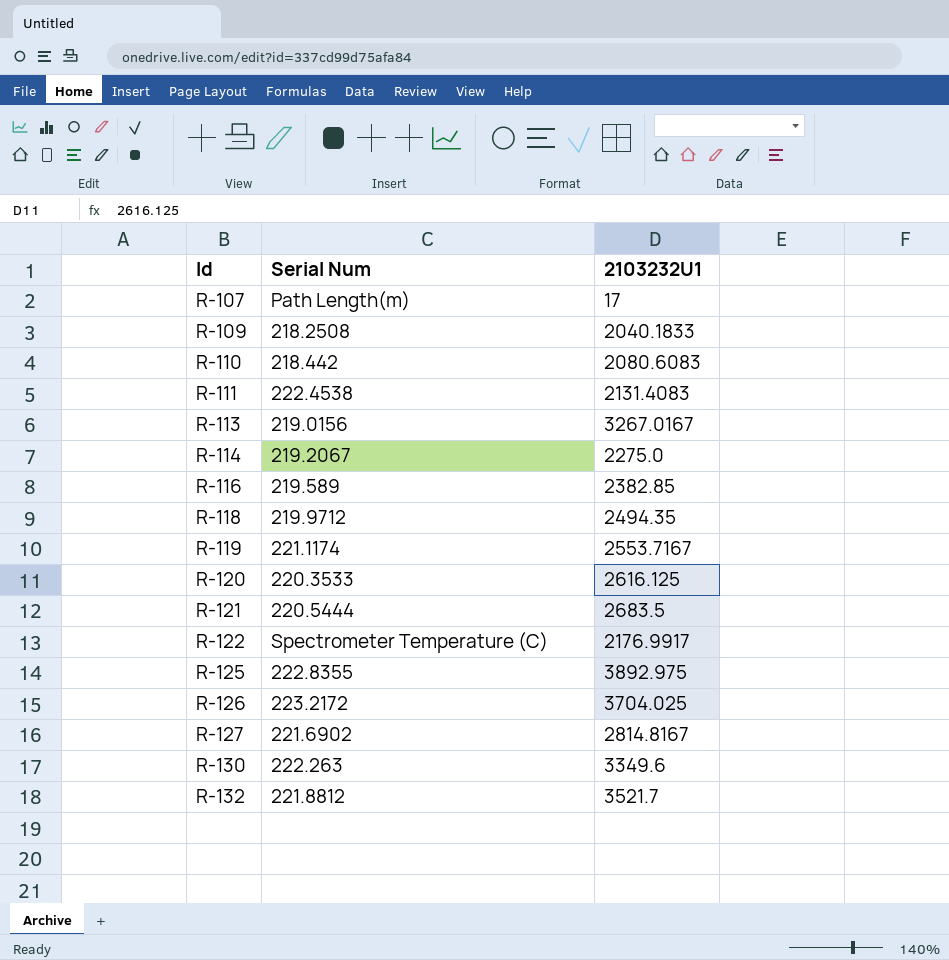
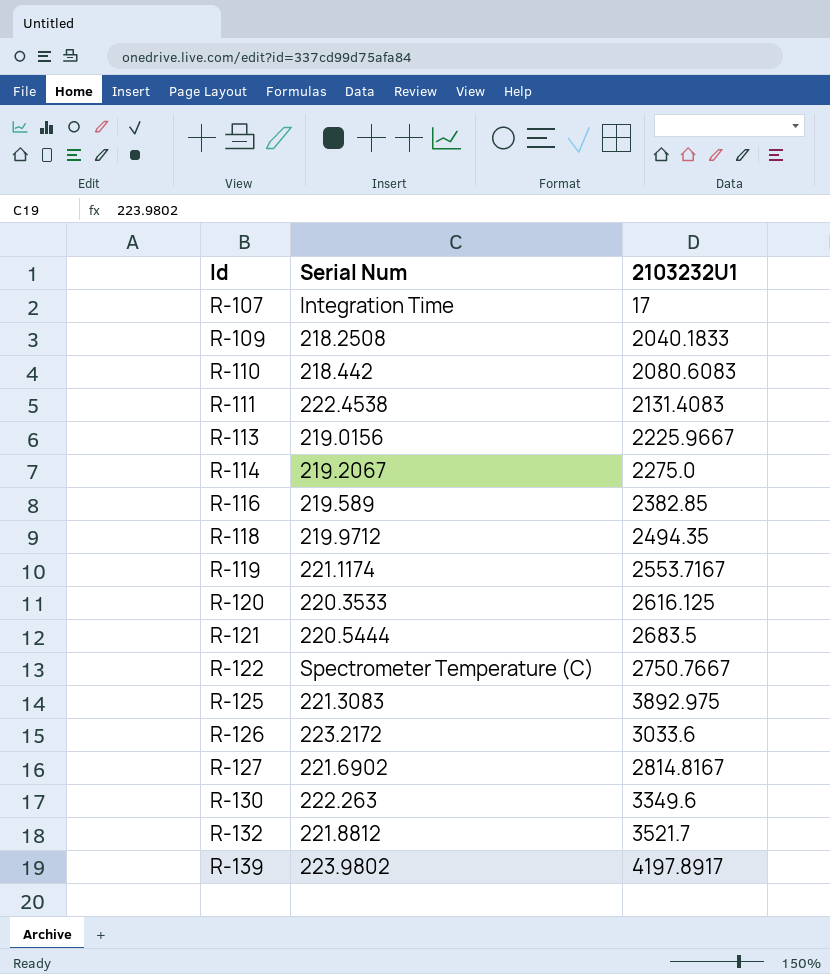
R-107 | Serial Num: Path Length(m) -> Integration Time
R-113 | 2103232U1: 3267.0167 -> 2225.9667
R-122 | 2103232U1: 2176.9917 -> 2750.7667
R-125 | Serial Num: 222.8355 -> 221.3083
R-126 | 2103232U1: 3704.025 -> 3033.6
row R-139: none -> 223.9802 | 4197.8917

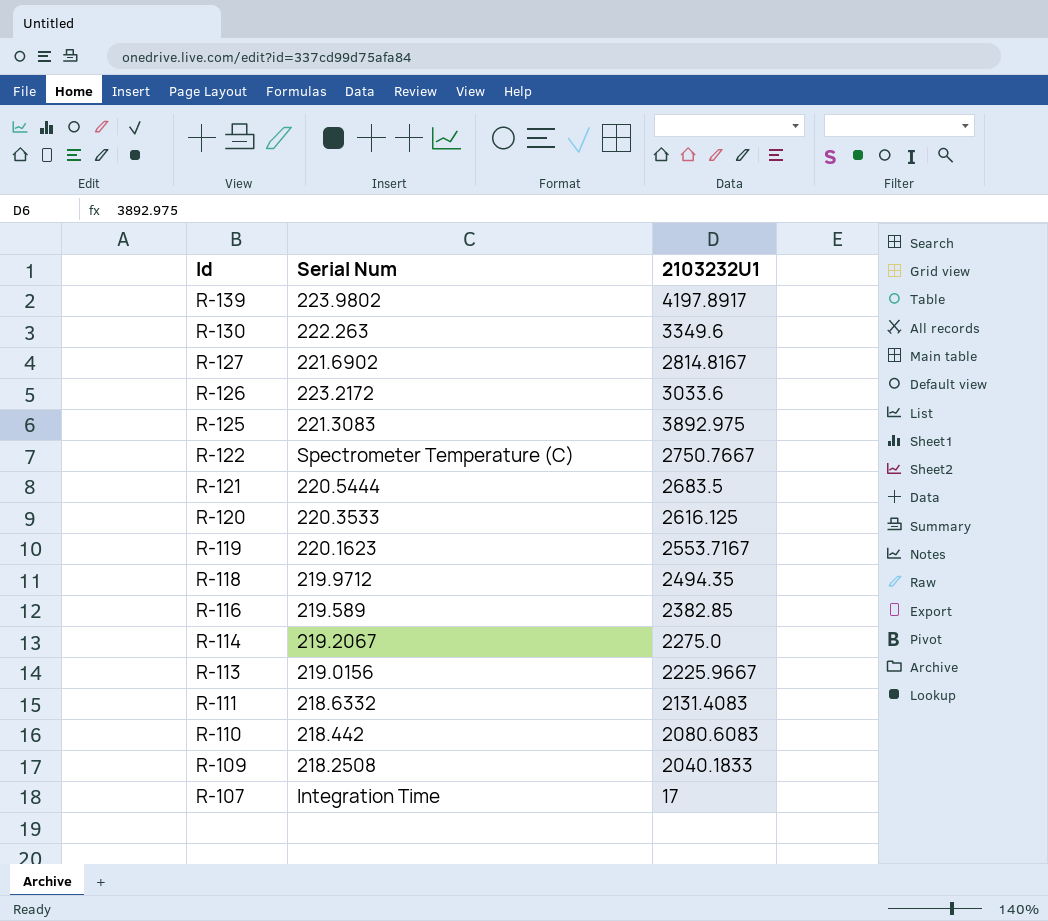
row order: Id ascending -> Id descending
row R-132: 221.8812 | 3521.7 -> none
R-119 | Serial Num: 221.1174 -> 220.1623
R-111 | Serial Num: 222.4538 -> 218.6332

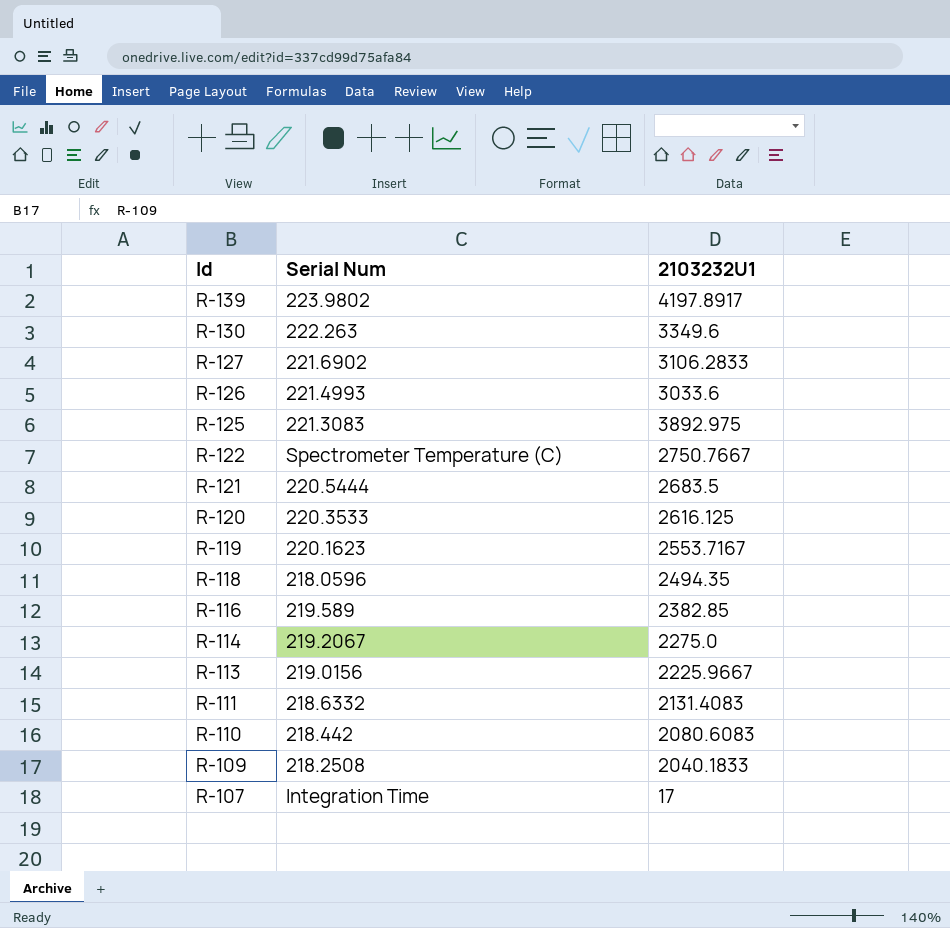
R-127 | 2103232U1: 2814.8167 -> 3106.2833
R-126 | Serial Num: 223.2172 -> 221.4993
R-118 | Serial Num: 219.9712 -> 218.0596

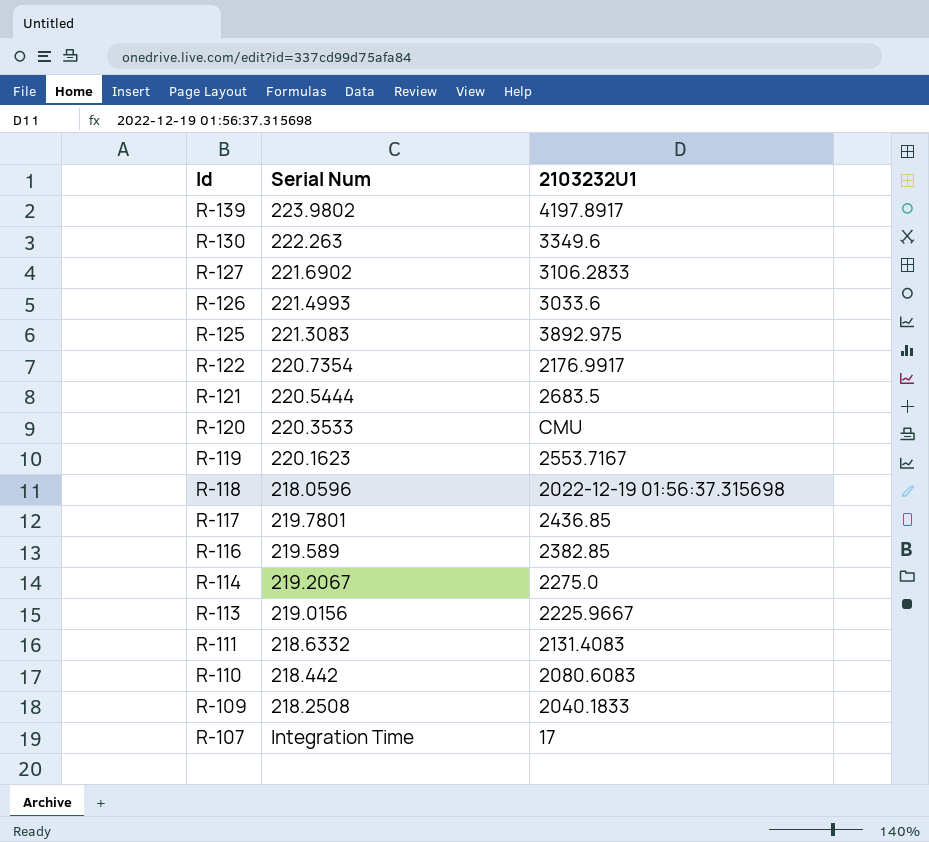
R-122 | Serial Num: Spectrometer Temperature (C) -> 220.7354
R-122 | 2103232U1: 2750.7667 -> 2176.9917
R-120 | 2103232U1: 2616.125 -> CMU
R-118 | 2103232U1: 2494.35 -> 2022-12-19 01:56:37.315698
row R-117: none -> 219.7801 | 2436.85

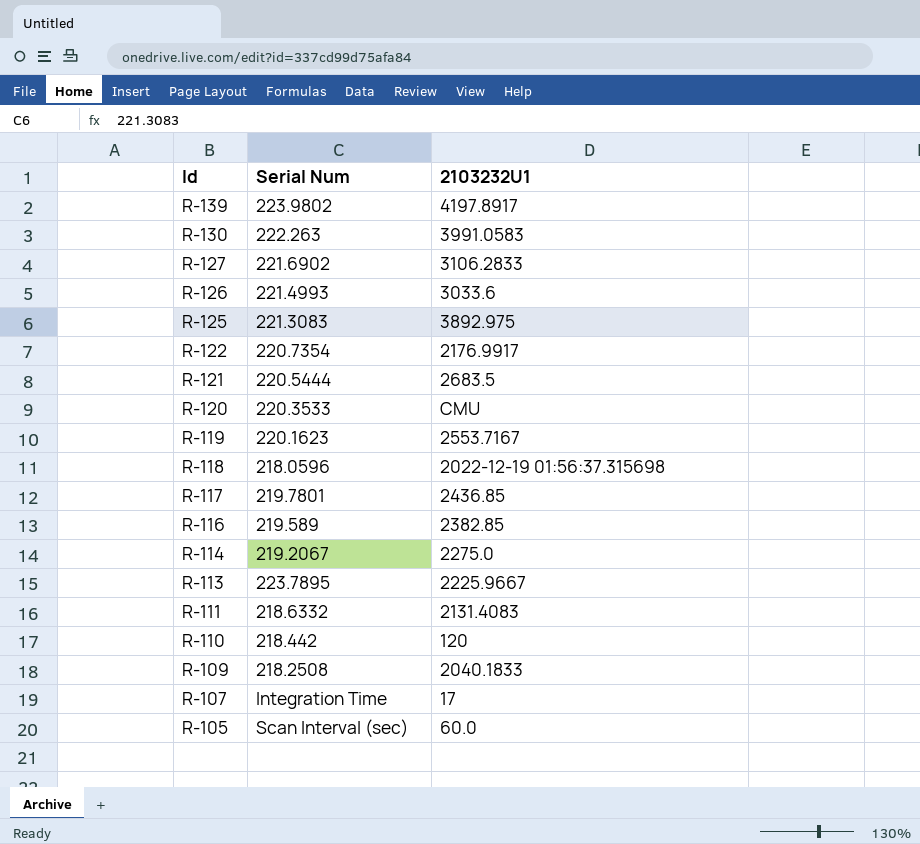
R-130 | 2103232U1: 3349.6 -> 3991.0583
R-113 | Serial Num: 219.0156 -> 223.7895
R-110 | 2103232U1: 2080.6083 -> 120
row R-105: none -> Scan Interval (sec) | 60.0

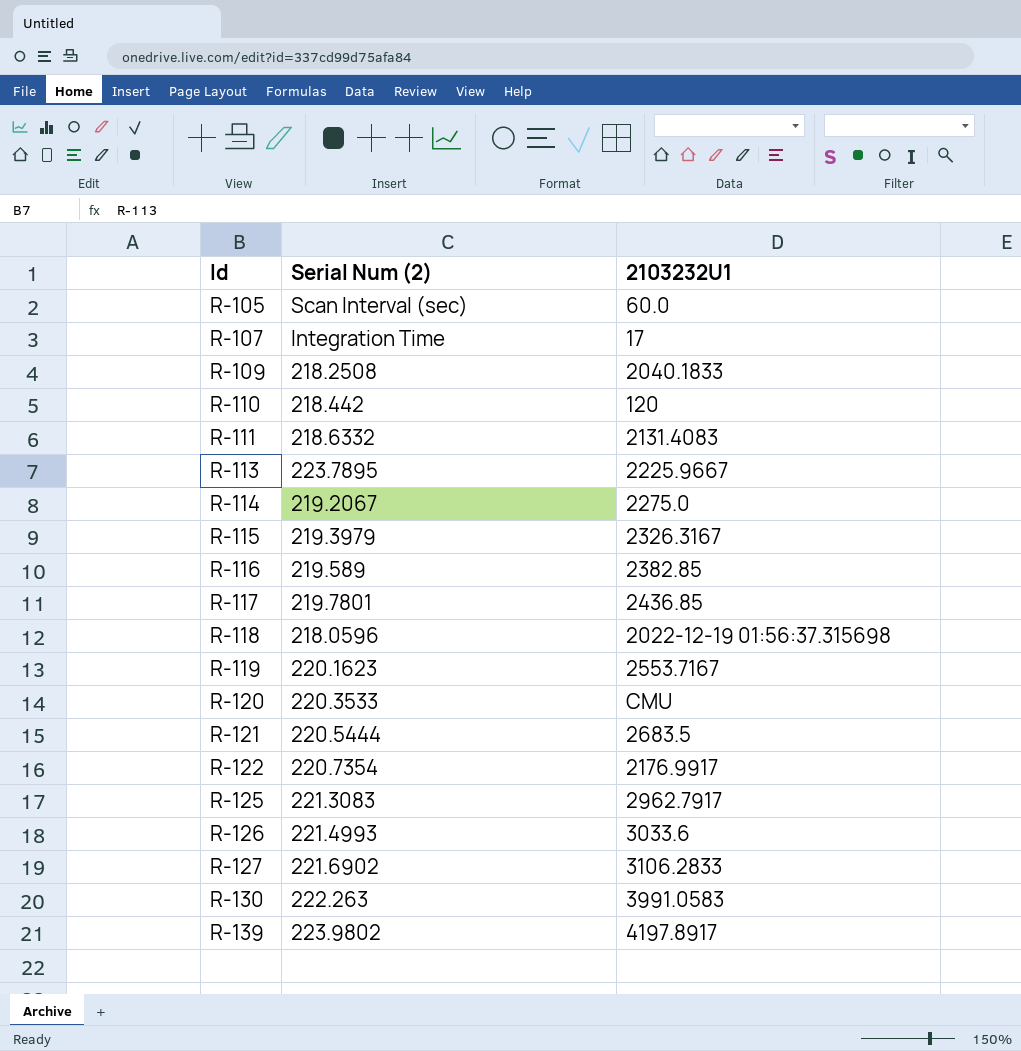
row order: Id descending -> Id ascending
column name: Serial Num -> Serial Num (2)
row R-115: none -> 219.3979 | 2326.3167
R-125 | 2103232U1: 3892.975 -> 2962.7917

